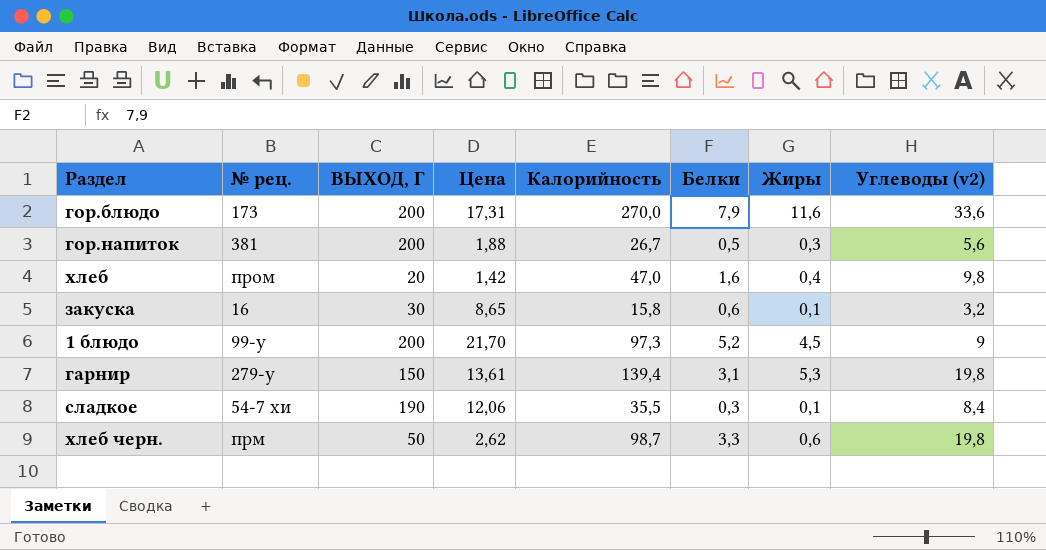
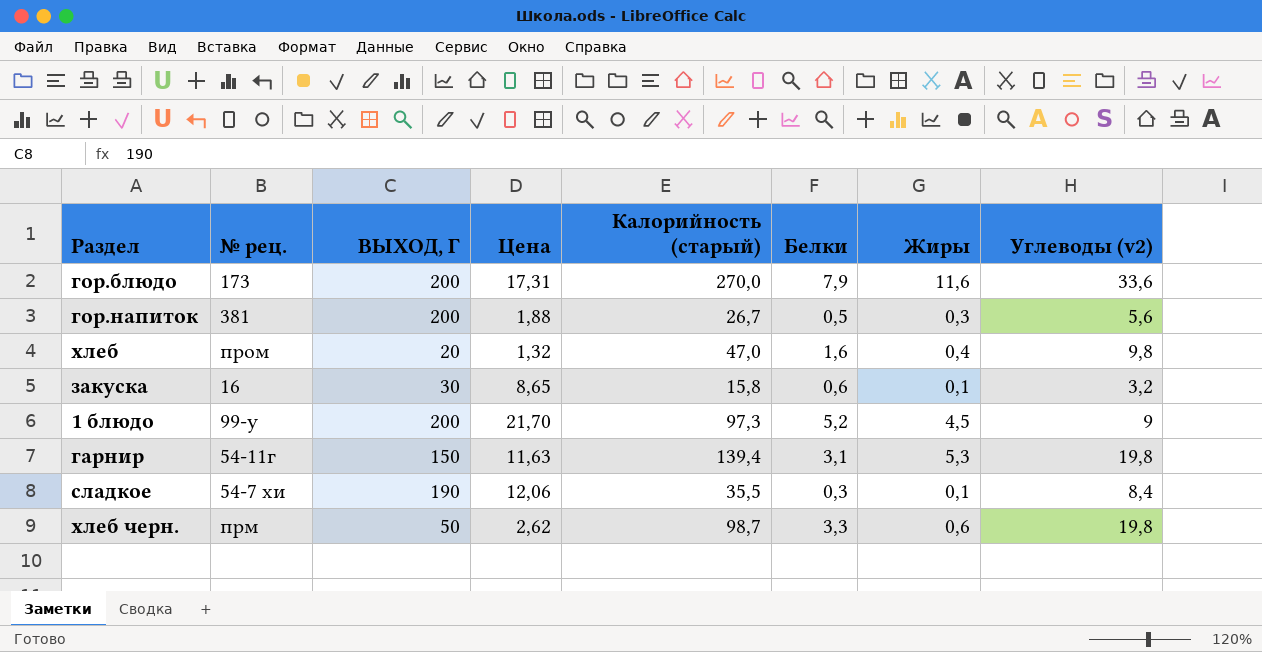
column name: Калорийность -> Калорийность (старый)
хлеб | Цена: 1,42 -> 1,32
гарнир | № рец.: 279-у -> 54-11г
гарнир | Цена: 13,61 -> 11,63

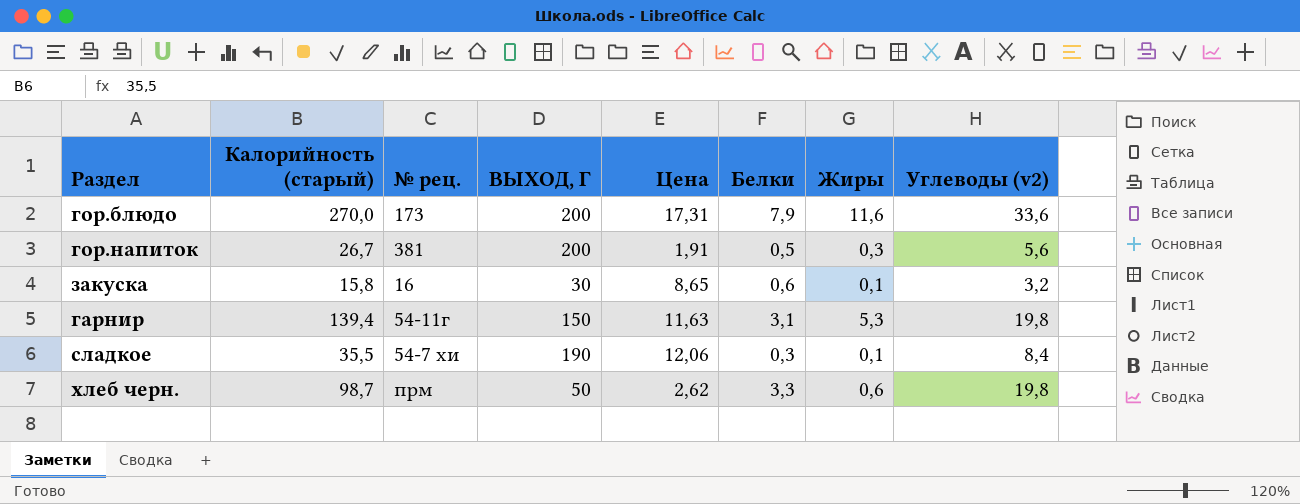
column Калорийность (старый) | position: 5 -> 2
row хлеб: пром | 20 | 1,32 | 47,0 | 1,6 | 0,4 | 9,8 -> none
row 1 блюдо: 99-у | 200 | 21,70 | 97,3 | 5,2 | 4,5 | 9 -> none
гор.напиток | Цена: 1,88 -> 1,91

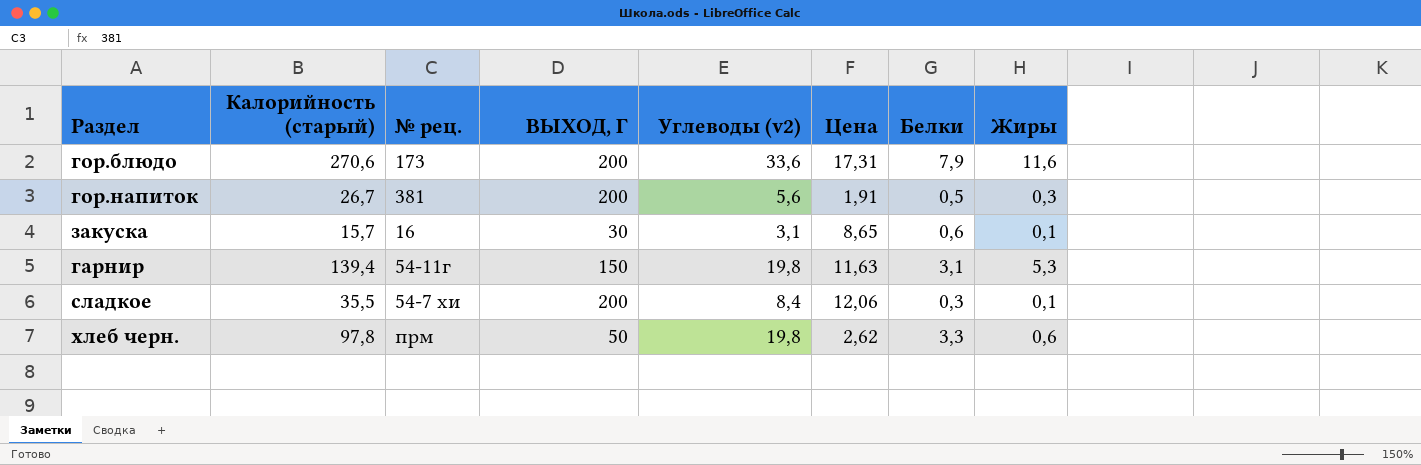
column Углеводы (v2) | position: 8 -> 5
гор.блюдо | Калорийность (старый): 270,0 -> 270,6
закуска | Калорийность (старый): 15,8 -> 15,7
закуска | Углеводы (v2): 3,2 -> 3,1
сладкое | ВЫХОД, Г: 190 -> 200
хлеб черн. | Калорийность (старый): 98,7 -> 97,8

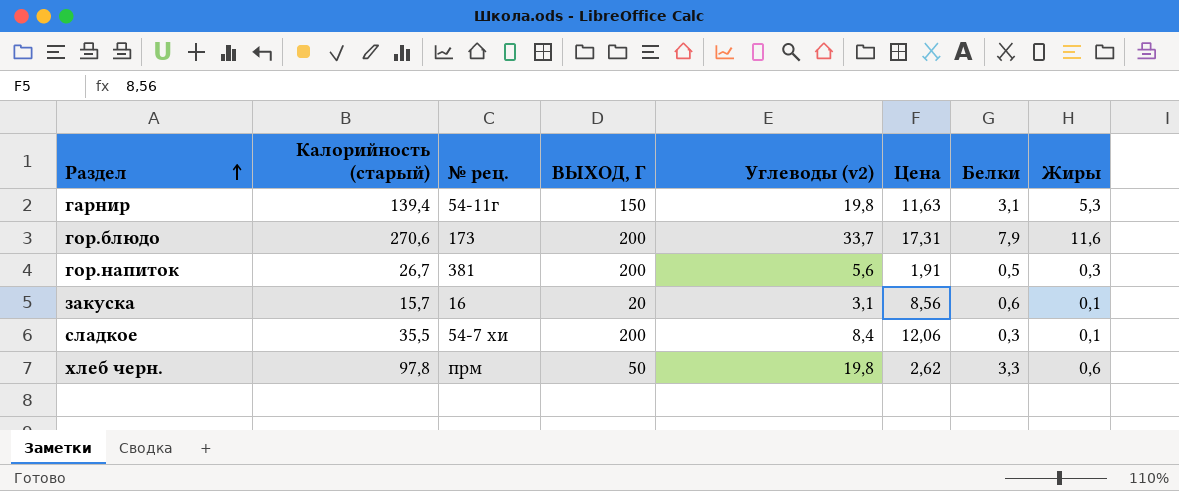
row order: none -> Раздел ascending
гор.блюдо | Углеводы (v2): 33,6 -> 33,7
закуска | ВЫХОД, Г: 30 -> 20
закуска | Цена: 8,65 -> 8,56

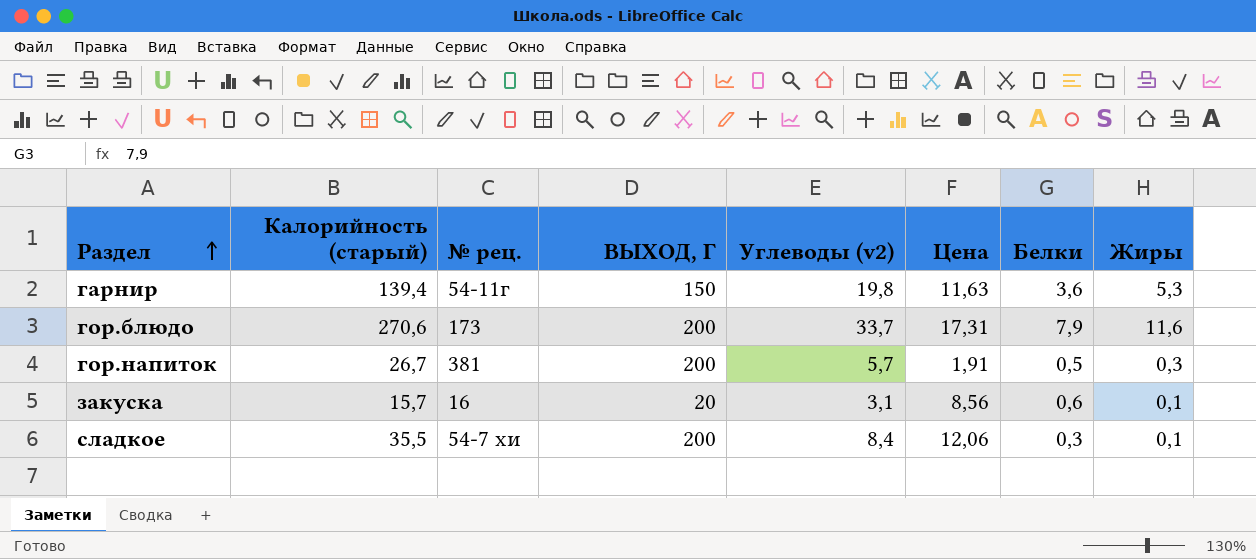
row хлеб черн.: 97,8 | прм | 50 | 19,8 | 2,62 | 3,3 | 0,6 -> none
гарнир | Белки: 3,1 -> 3,6
гор.напиток | Углеводы (v2): 5,6 -> 5,7

